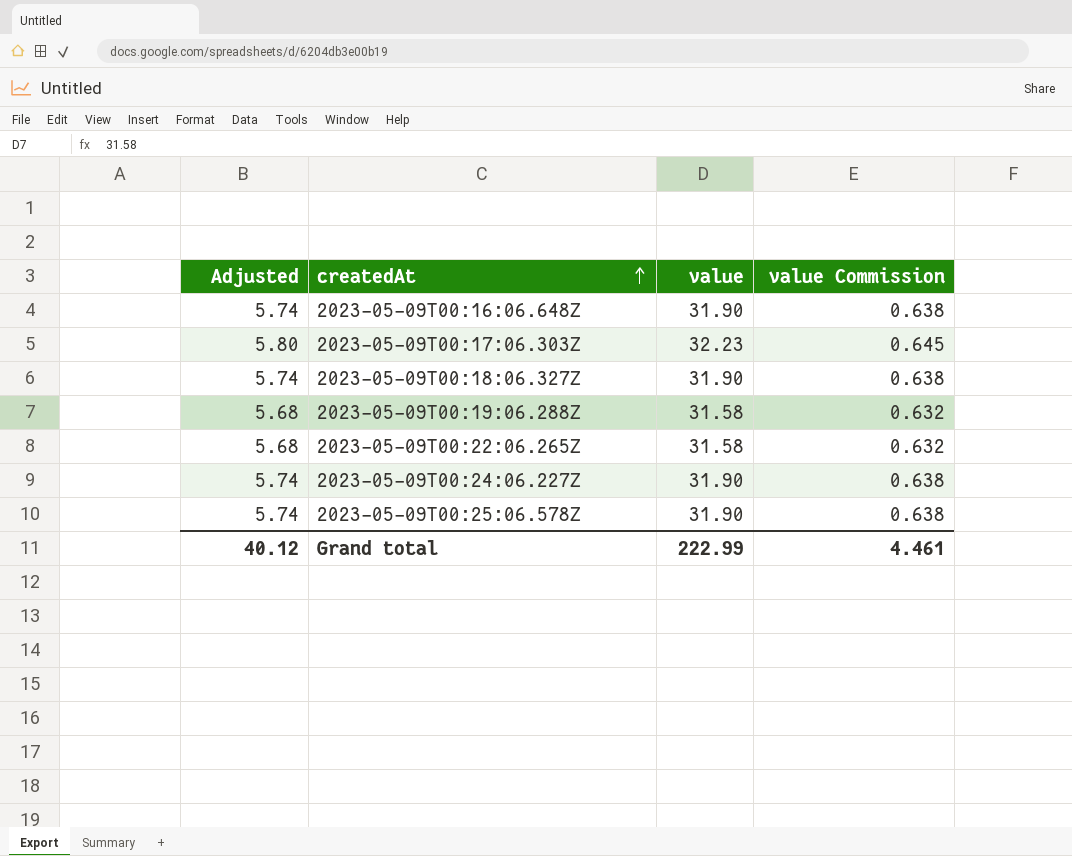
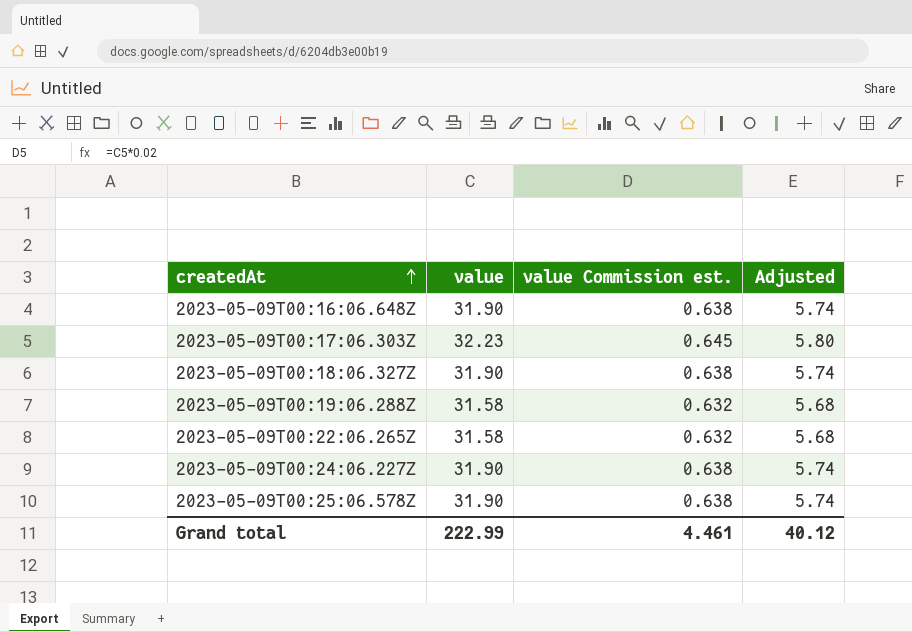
column name: value Commission -> value Commission est.
column Adjusted | position: 1 -> 4

